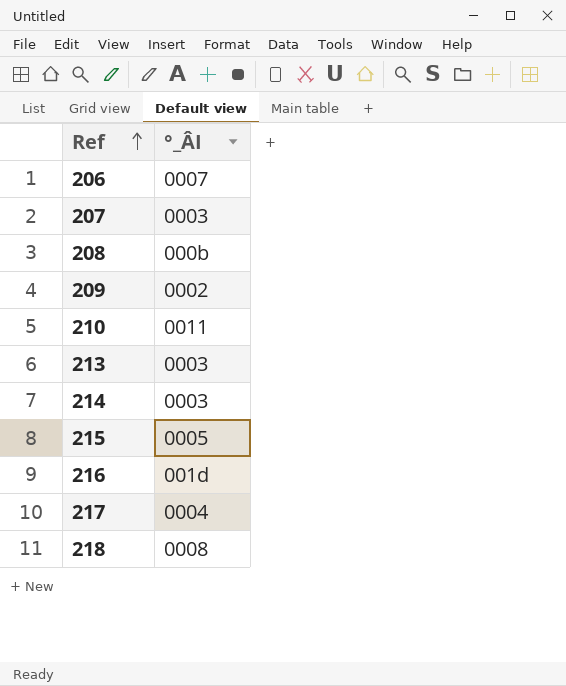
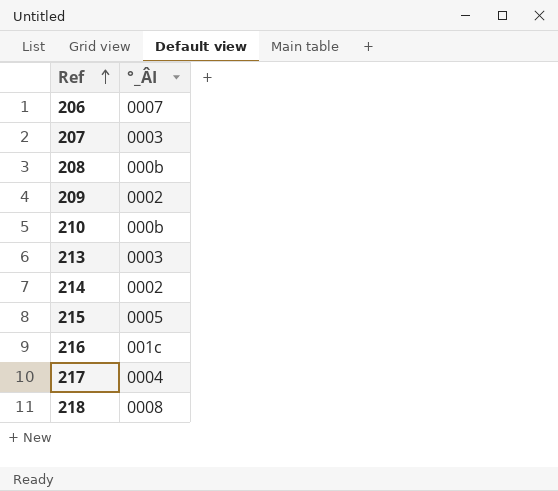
210 | °_ÂI: 0011 -> 000b
214 | °_ÂI: 0003 -> 0002
216 | °_ÂI: 001d -> 001c

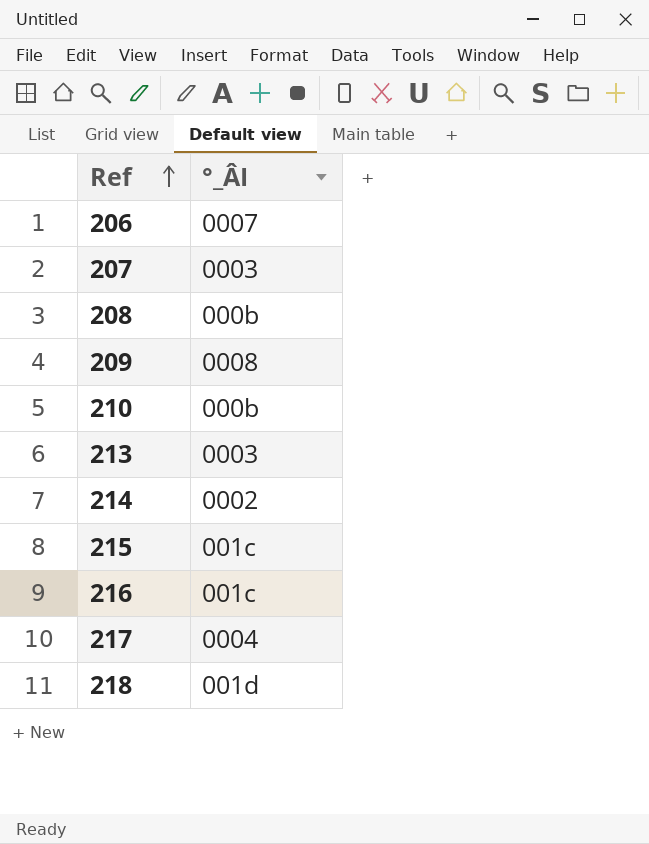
209 | °_ÂI: 0002 -> 0008
215 | °_ÂI: 0005 -> 001c
218 | °_ÂI: 0008 -> 001d

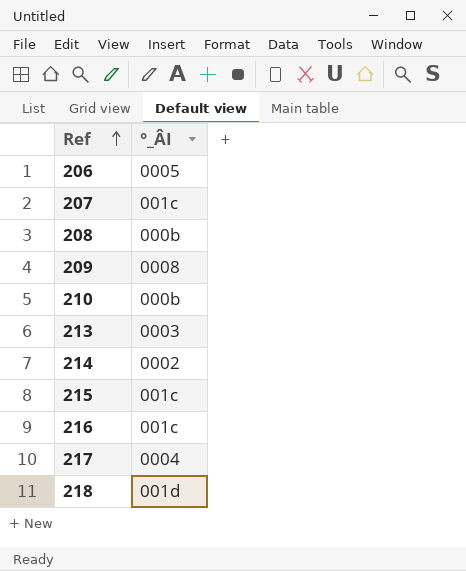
206 | °_ÂI: 0007 -> 0005
207 | °_ÂI: 0003 -> 001c

